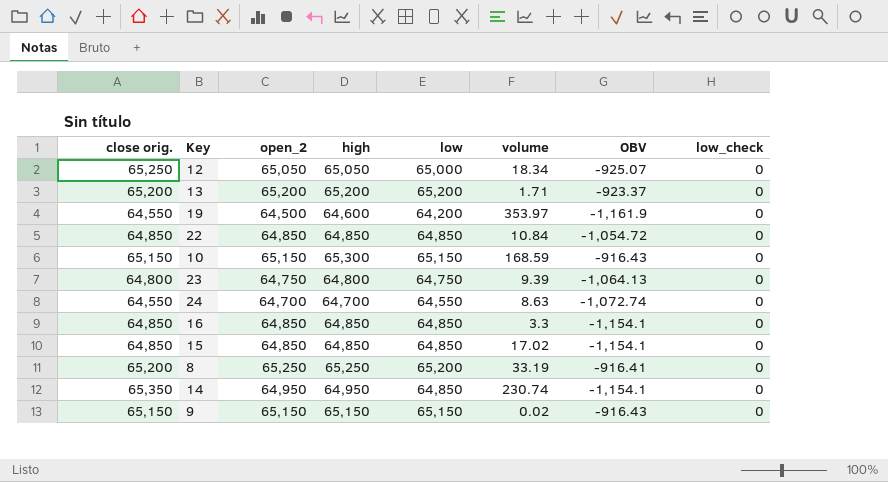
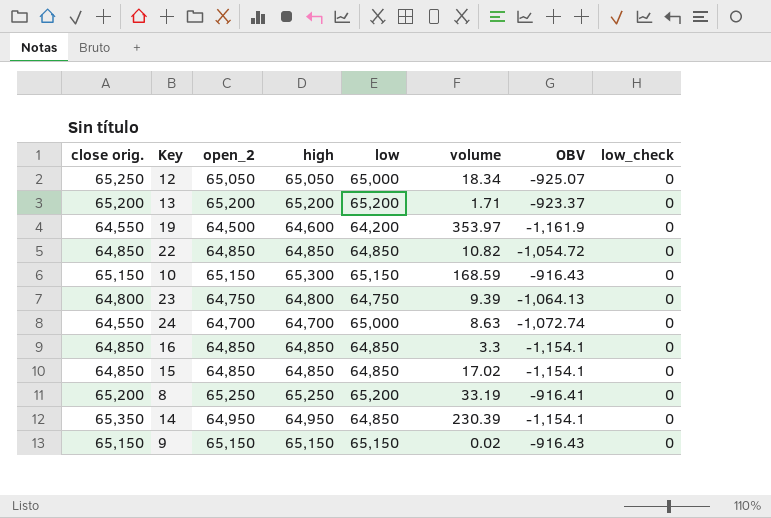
22 | volume: 10.84 -> 10.82
24 | low: 64,550 -> 65,000
14 | volume: 230.74 -> 230.39

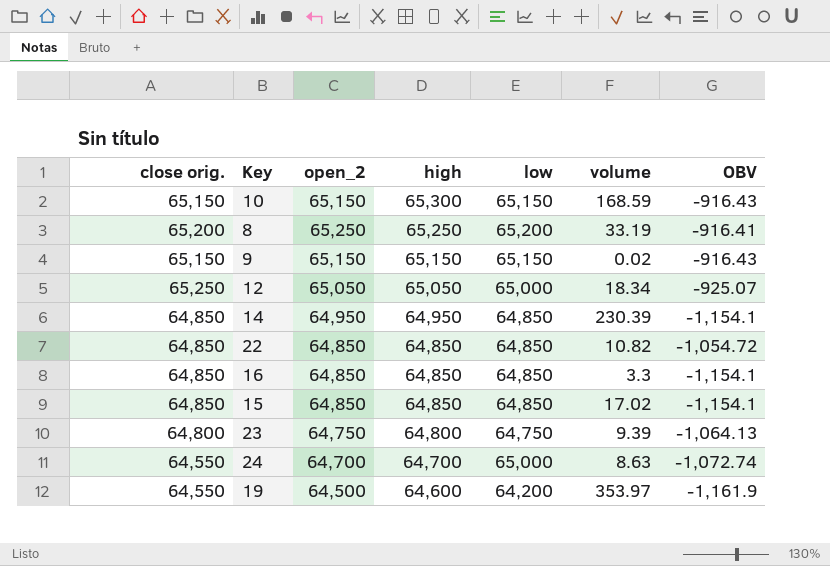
row order: none -> high descending
column low_check | position: 8 -> none
row 13: 65,200 | 65,200 | 65,200 | 65,200 | 1.71 | -923.37 | 0 -> none
14 | close orig.: 65,350 -> 64,850

